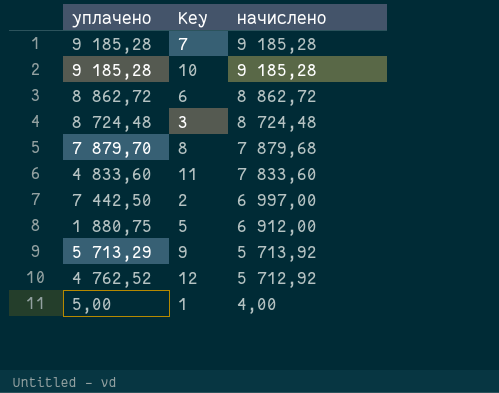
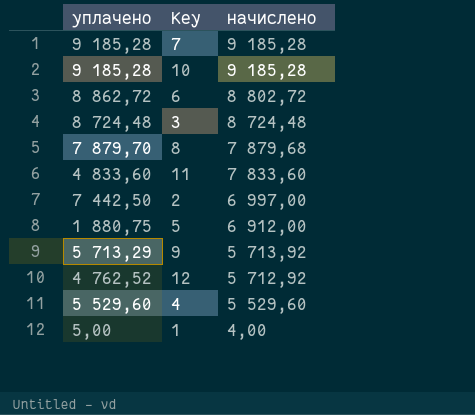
6 | начислено: 8 862,72 -> 8 802,72
row 4: none -> 5 529,60 | 5 529,60

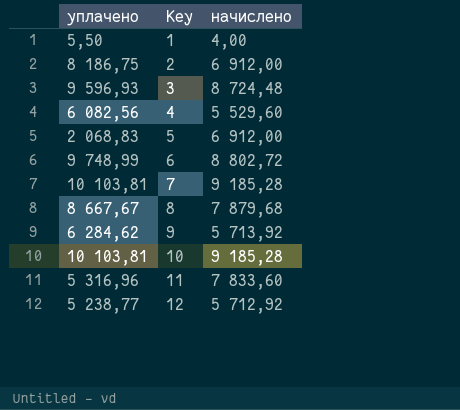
row order: начислено descending -> Key ascending
1 | уплачено: 5,00 -> 5,50
2 | уплачено: 7 442,50 -> 8 186,75
2 | начислено: 6 997,00 -> 6 912,00
3 | уплачено: 8 724,48 -> 9 596,93
4 | уплачено: 5 529,60 -> 6 082,56
5 | уплачено: 1 880,75 -> 2 068,83
6 | уплачено: 8 862,72 -> 9 748,99
7 | уплачено: 9 185,28 -> 10 103,81
8 | уплачено: 7 879,70 -> 8 667,67
9 | уплачено: 5 713,29 -> 6 284,62
10 | уплачено: 9 185,28 -> 10 103,81
11 | уплачено: 4 833,60 -> 5 316,96
12 | уплачено: 4 762,52 -> 5 238,77

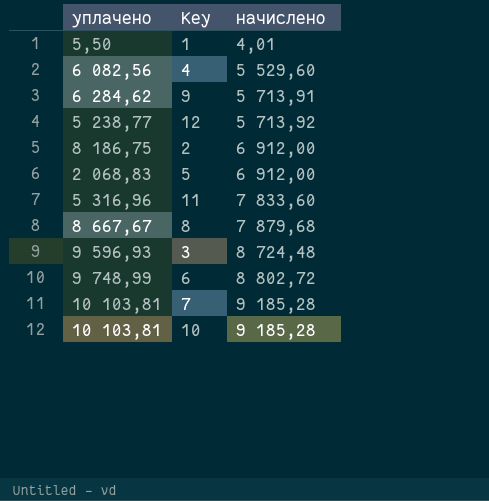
row order: Key ascending -> начислено ascending
1 | начислено: 4,00 -> 4,01
9 | начислено: 5 713,92 -> 5 713,91
12 | начислено: 5 712,92 -> 5 713,92

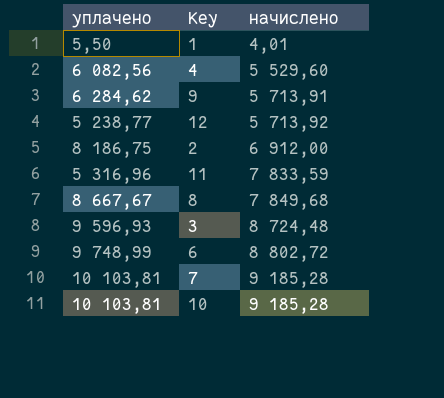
row 5: 2 068,83 | 6 912,00 -> none
11 | начислено: 7 833,60 -> 7 833,59
8 | начислено: 7 879,68 -> 7 849,68

